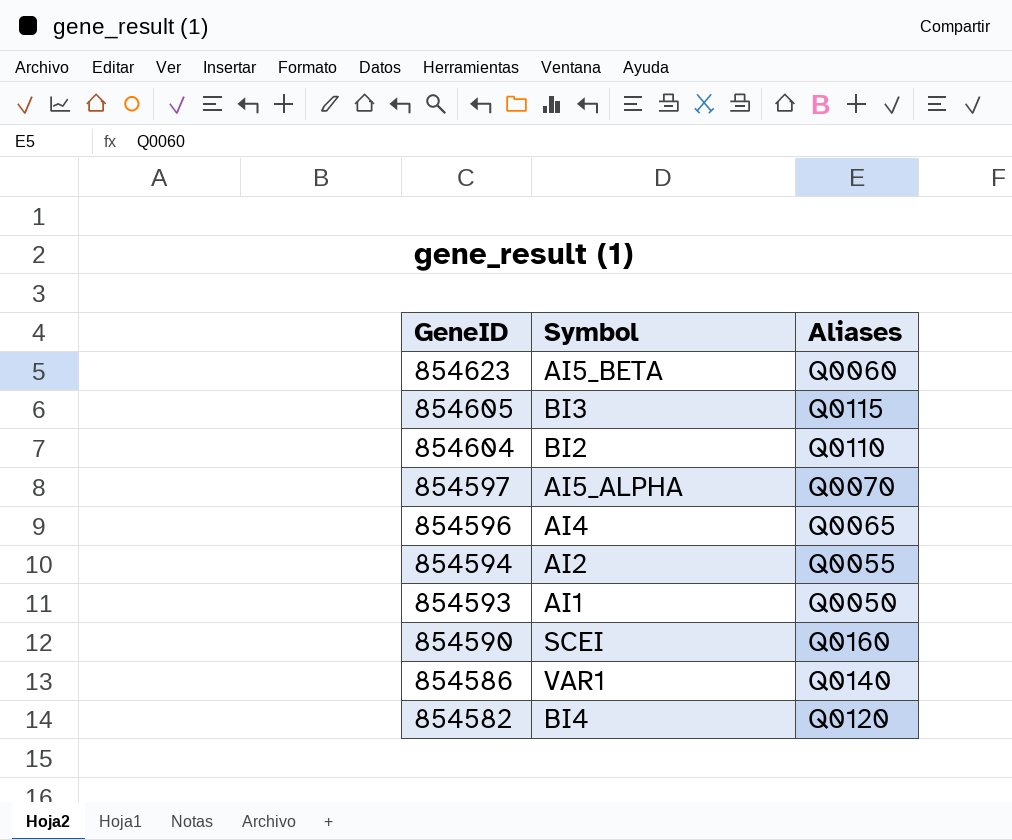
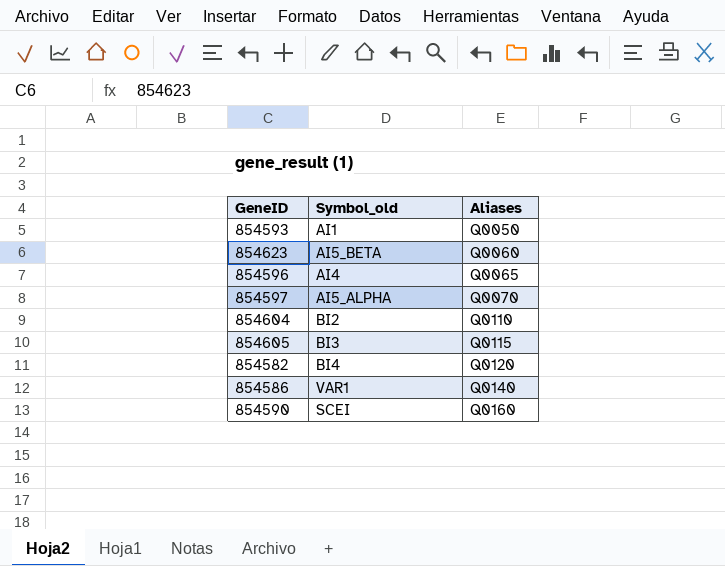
row order: GeneID descending -> Aliases ascending
column name: Symbol -> Symbol_old
row 854594: AI2 | Q0055 -> none

